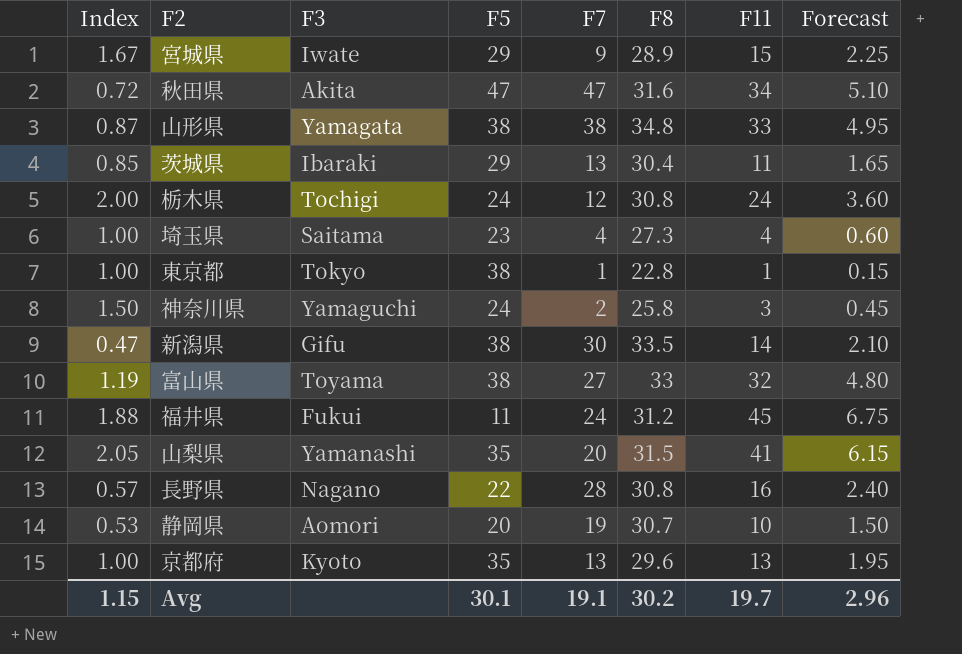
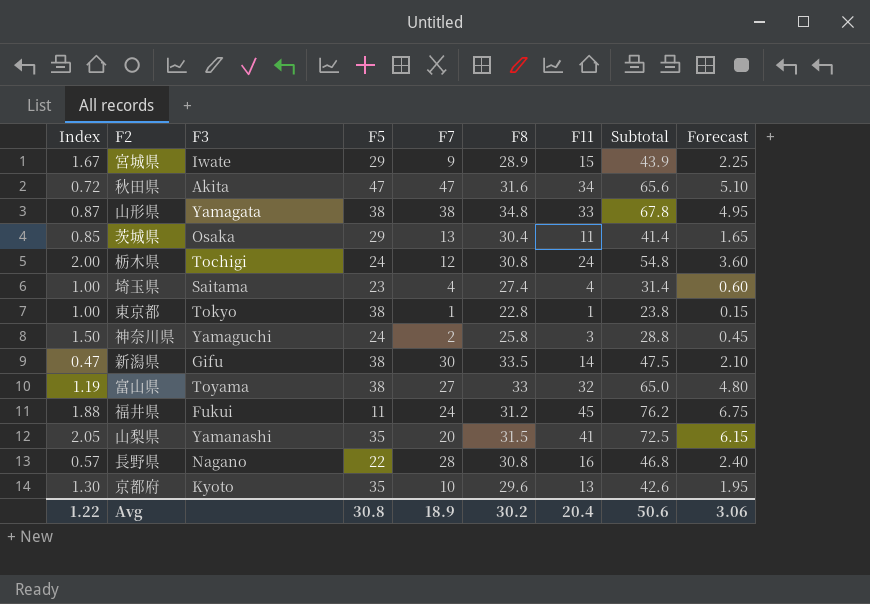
column Subtotal | formula: none -> [F8] + [F11]
row 静岡県: 0.53 | Aomori | 20 | 19 | 30.7 | 10 | 1.50 -> none
茨城県 | F3: Ibaraki -> Osaka
埼玉県 | F8: 27.3 -> 27.4
京都府 | Index: 1.00 -> 1.30
京都府 | F7: 13 -> 10
Avg | Index: 1.15 -> 1.22
Avg | F5: 30.1 -> 30.8
Avg | F7: 19.1 -> 18.9
Avg | F11: 19.7 -> 20.4
Avg | Forecast: 2.96 -> 3.06

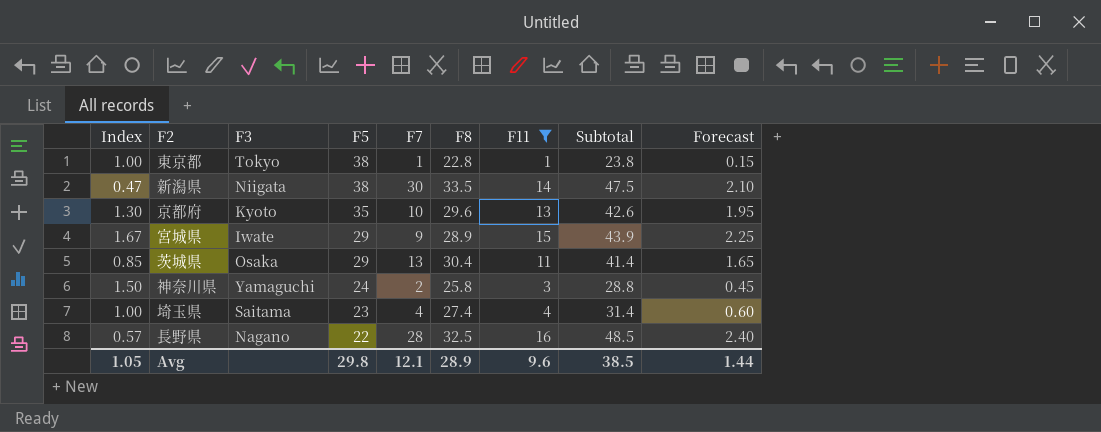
filter: none -> F11 <= 16
row order: none -> F5 descending
新潟県 | F3: Gifu -> Niigata
長野県 | F8: 30.8 -> 32.5
長野県 | Subtotal: 46.8 -> 48.5
Avg | Index: 1.22 -> 1.05
Avg | F5: 30.8 -> 29.8
Avg | F7: 18.9 -> 12.1
Avg | F8: 30.2 -> 28.9
Avg | F11: 20.4 -> 9.6
Avg | Subtotal: 50.6 -> 38.5
Avg | Forecast: 3.06 -> 1.44

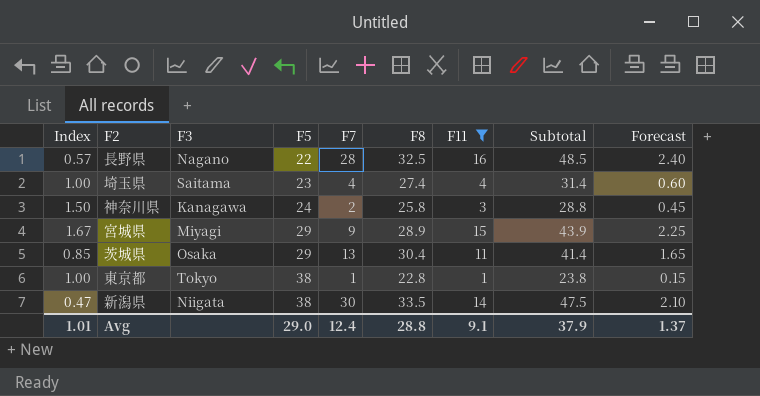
row order: F5 descending -> F5 ascending
row 京都府: 1.30 | Kyoto | 35 | 10 | 29.6 | 13 | 42.6 | 1.95 -> none
神奈川県 | F3: Yamaguchi -> Kanagawa
宮城県 | F3: Iwate -> Miyagi
Avg | Index: 1.05 -> 1.01
Avg | F5: 29.8 -> 29.0
Avg | F7: 12.1 -> 12.4
Avg | F8: 28.9 -> 28.8
Avg | F11: 9.6 -> 9.1
Avg | Subtotal: 38.5 -> 37.9
Avg | Forecast: 1.44 -> 1.37

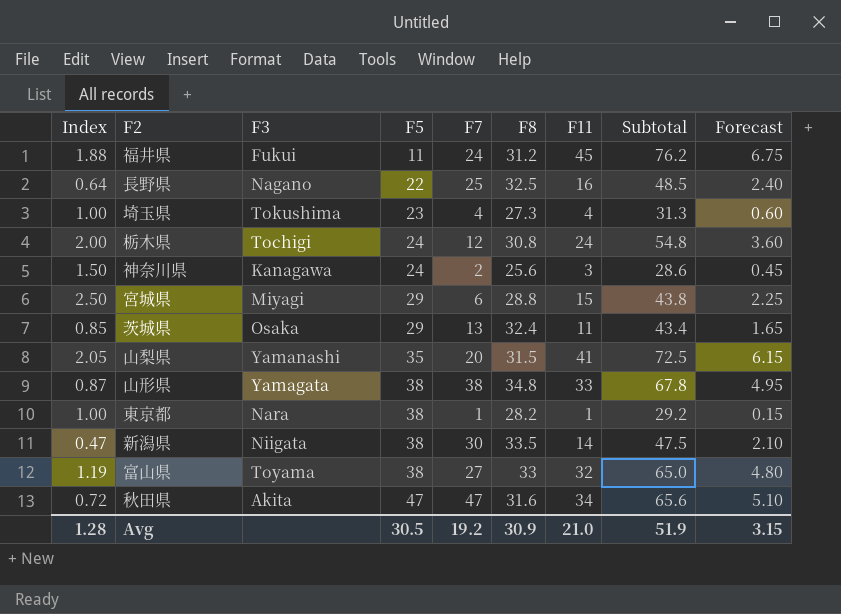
filter: F11 <= 16 -> none
長野県 | Index: 0.57 -> 0.64
長野県 | F7: 28 -> 25
埼玉県 | F3: Saitama -> Tokushima
埼玉県 | F8: 27.4 -> 27.3
埼玉県 | Subtotal: 31.4 -> 31.3
神奈川県 | F8: 25.8 -> 25.6
神奈川県 | Subtotal: 28.8 -> 28.6
宮城県 | Index: 1.67 -> 2.50
宮城県 | F7: 9 -> 6
宮城県 | F8: 28.9 -> 28.8
宮城県 | Subtotal: 43.9 -> 43.8
茨城県 | F8: 30.4 -> 32.4
茨城県 | Subtotal: 41.4 -> 43.4
東京都 | F3: Tokyo -> Nara
東京都 | F8: 22.8 -> 28.2
東京都 | Subtotal: 23.8 -> 29.2
Avg | Index: 1.01 -> 1.28
Avg | F5: 29.0 -> 30.5
Avg | F7: 12.4 -> 19.2
Avg | F8: 28.8 -> 30.9
Avg | F11: 9.1 -> 21.0
Avg | Subtotal: 37.9 -> 51.9
Avg | Forecast: 1.37 -> 3.15

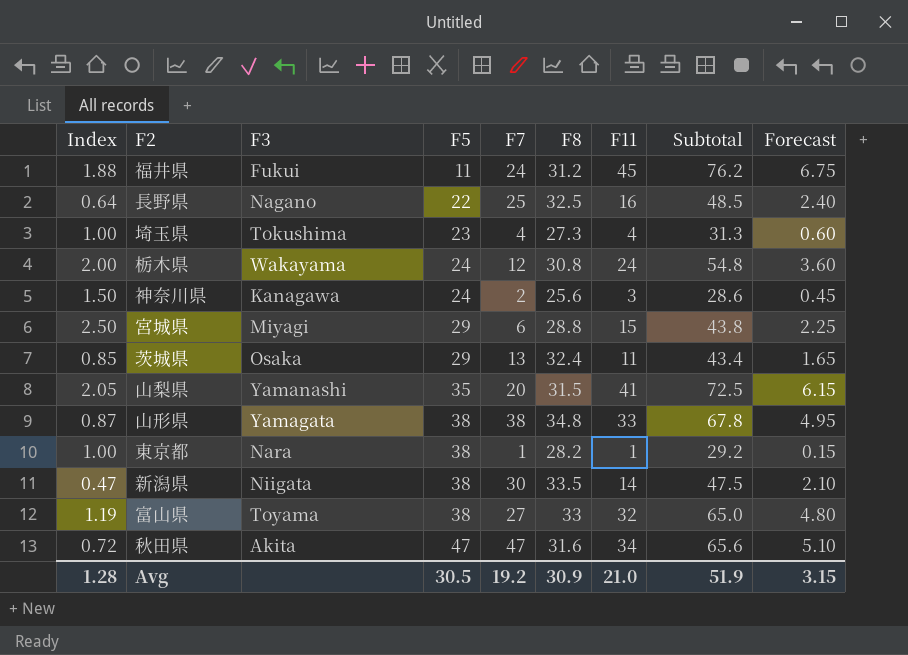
栃木県 | F3: Tochigi -> Wakayama

